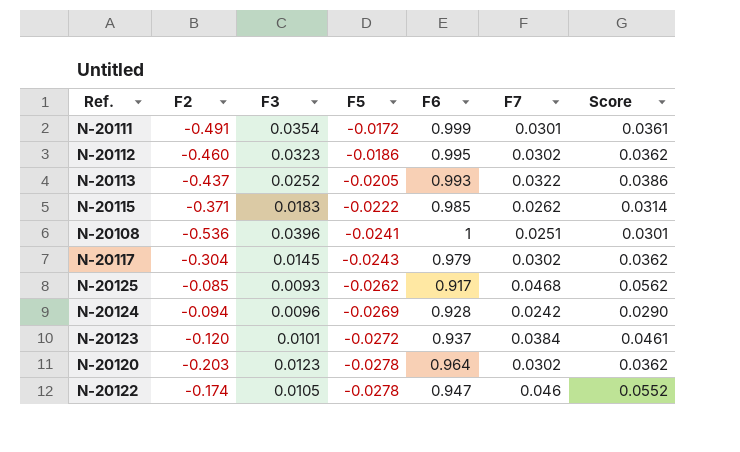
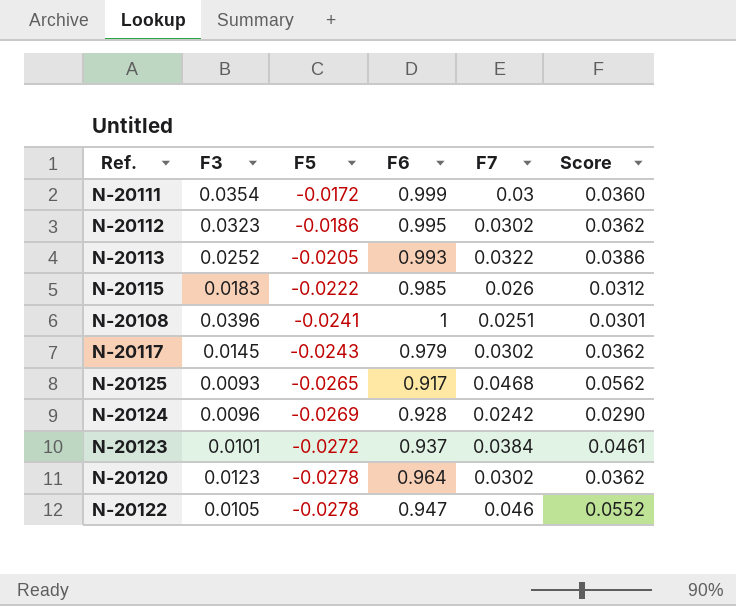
column F2 | position: 2 -> none
N-20111 | F7: 0.0301 -> 0.03
N-20111 | Score: 0.0361 -> 0.0360
N-20115 | F7: 0.0262 -> 0.026
N-20115 | Score: 0.0314 -> 0.0312
N-20125 | F5: -0.0262 -> -0.0265

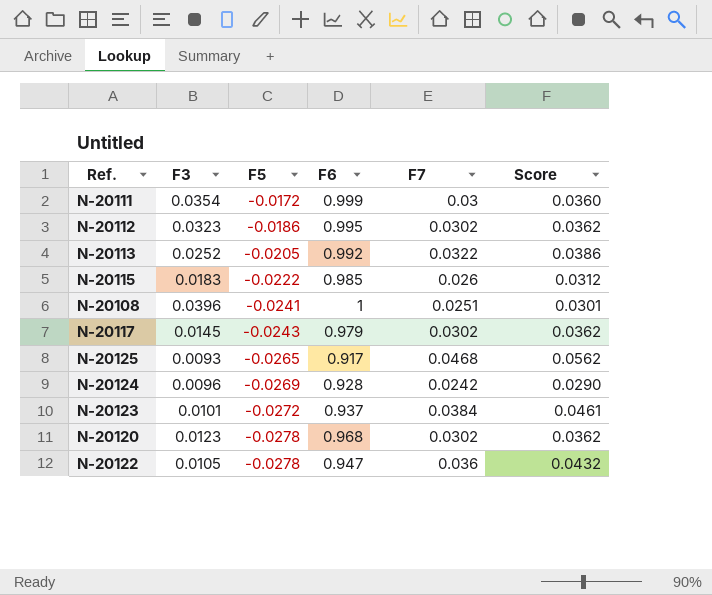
N-20113 | F6: 0.993 -> 0.992
N-20120 | F6: 0.964 -> 0.968
N-20122 | F7: 0.046 -> 0.036
N-20122 | Score: 0.0552 -> 0.0432

